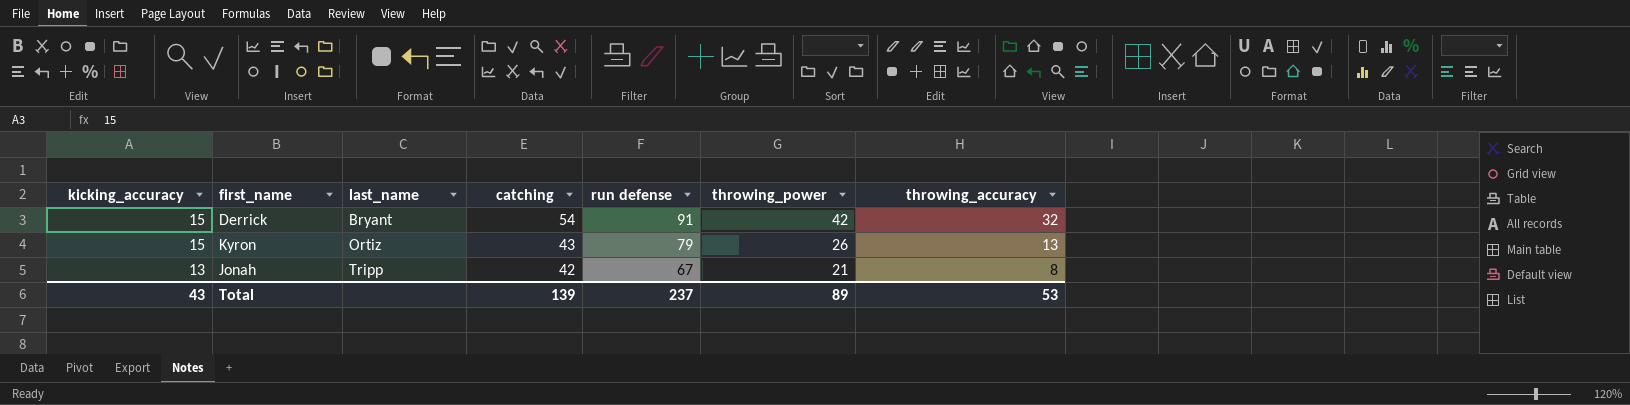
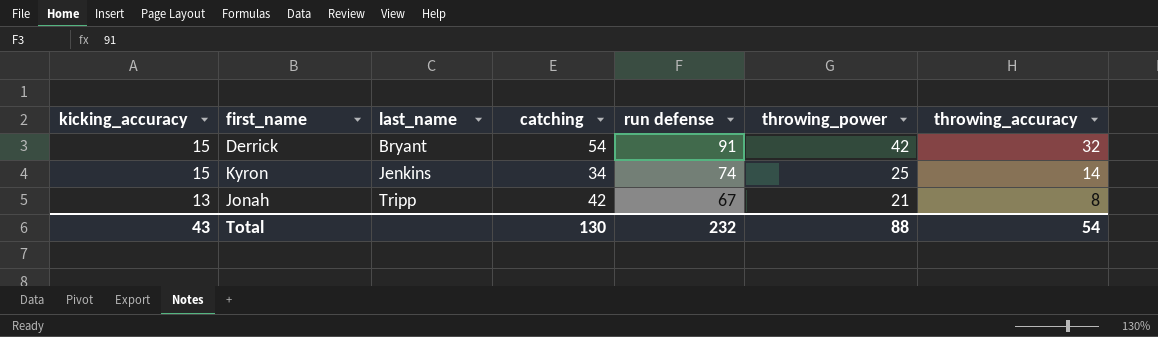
Kyron | last_name: Ortiz -> Jenkins
Kyron | catching: 43 -> 34
Kyron | run defense: 79 -> 74
Kyron | throwing_power: 26 -> 25
Kyron | throwing_accuracy: 13 -> 14
Total | catching: 139 -> 130
Total | run defense: 237 -> 232
Total | throwing_power: 89 -> 88
Total | throwing_accuracy: 53 -> 54

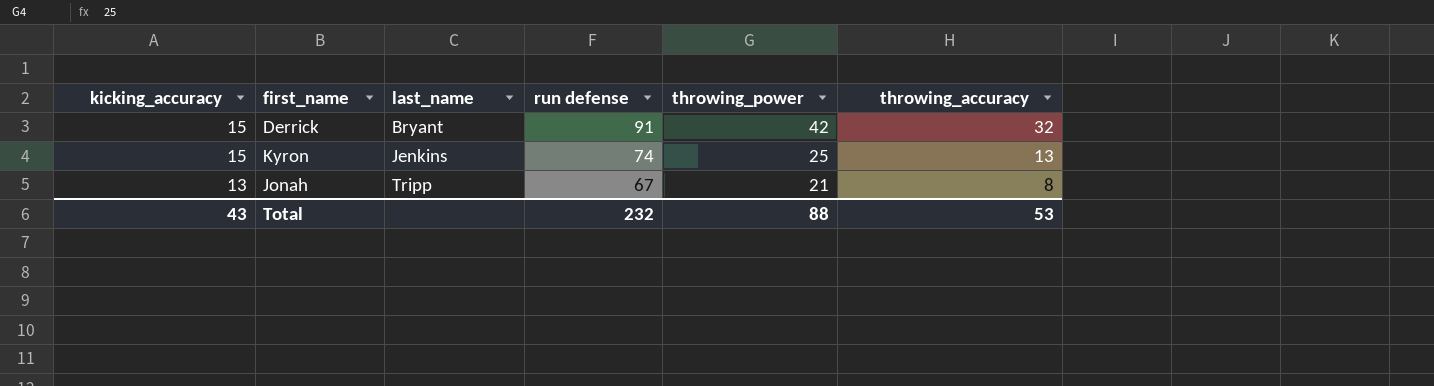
column catching | position: 4 -> none
Kyron | throwing_accuracy: 14 -> 13
Total | throwing_accuracy: 54 -> 53

